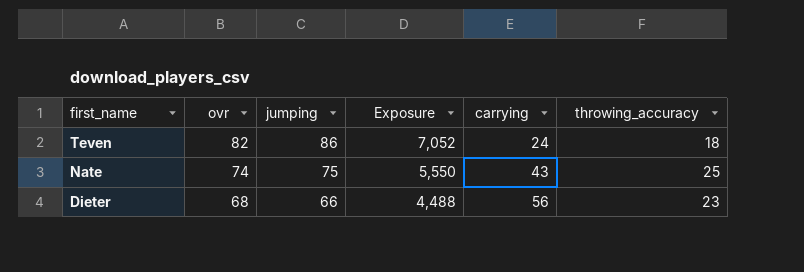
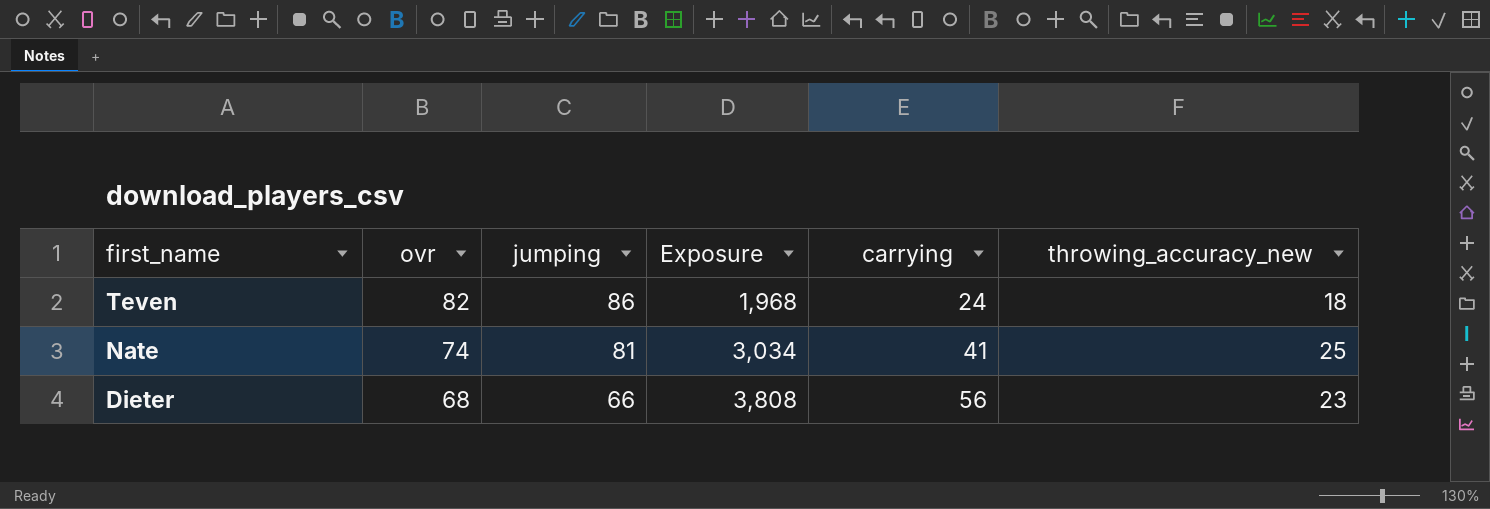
column Exposure | formula: [ovr] * [jumping] -> [ovr] * [carrying]
column name: throwing_accuracy -> throwing_accuracy_new
Nate | jumping: 75 -> 81
Nate | carrying: 43 -> 41

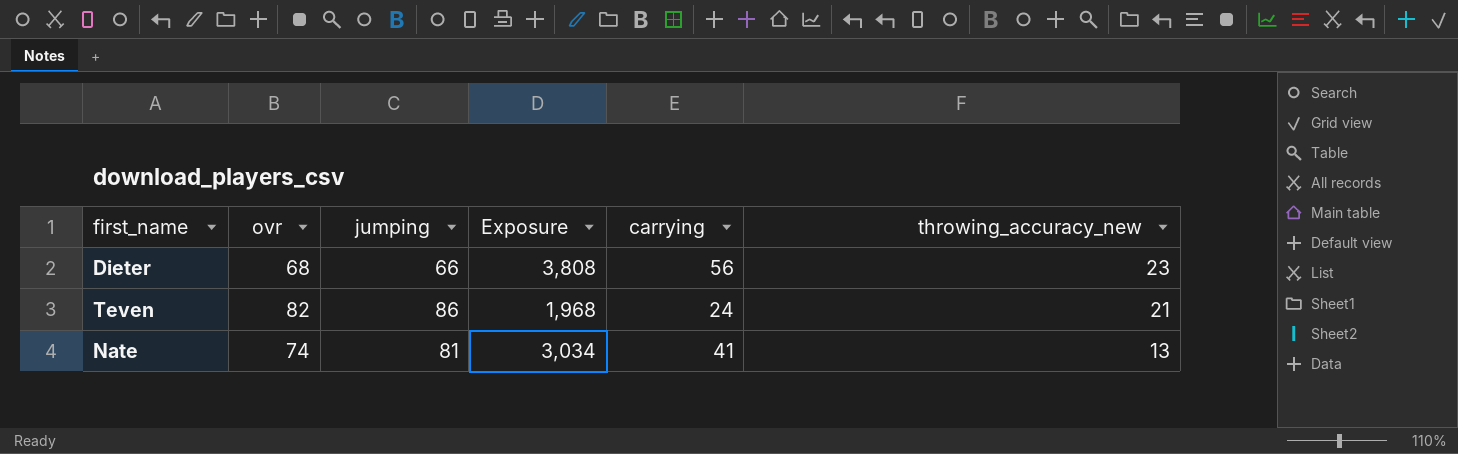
row order: first_name descending -> throwing_accuracy_new descending
Teven | throwing_accuracy_new: 18 -> 21
Nate | throwing_accuracy_new: 25 -> 13

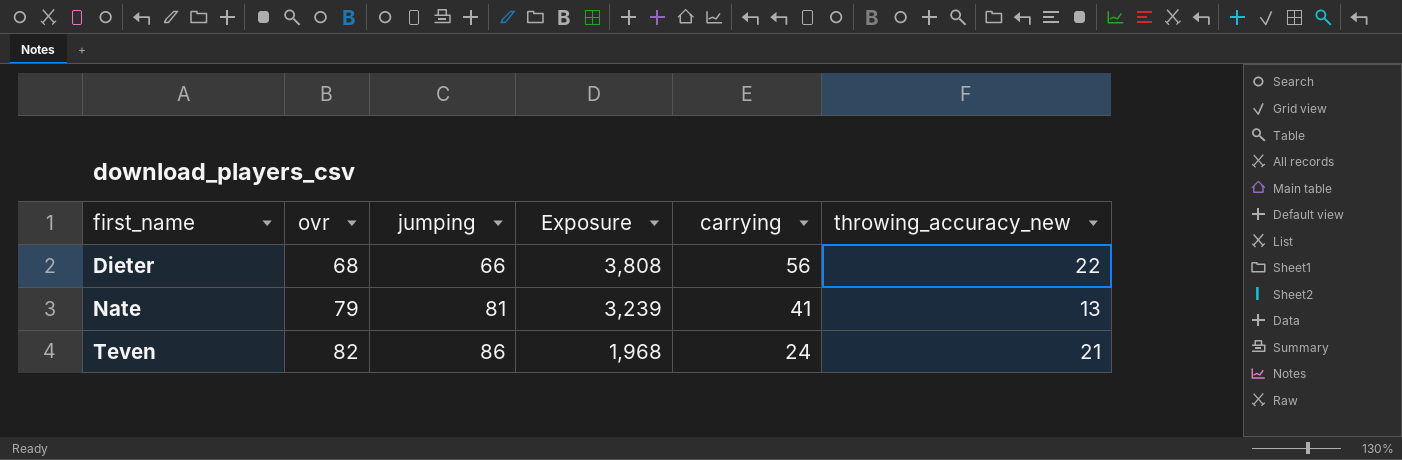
row order: throwing_accuracy_new descending -> first_name ascending
Dieter | throwing_accuracy_new: 23 -> 22
Nate | ovr: 74 -> 79
Nate | Exposure: 3,034 -> 3,239

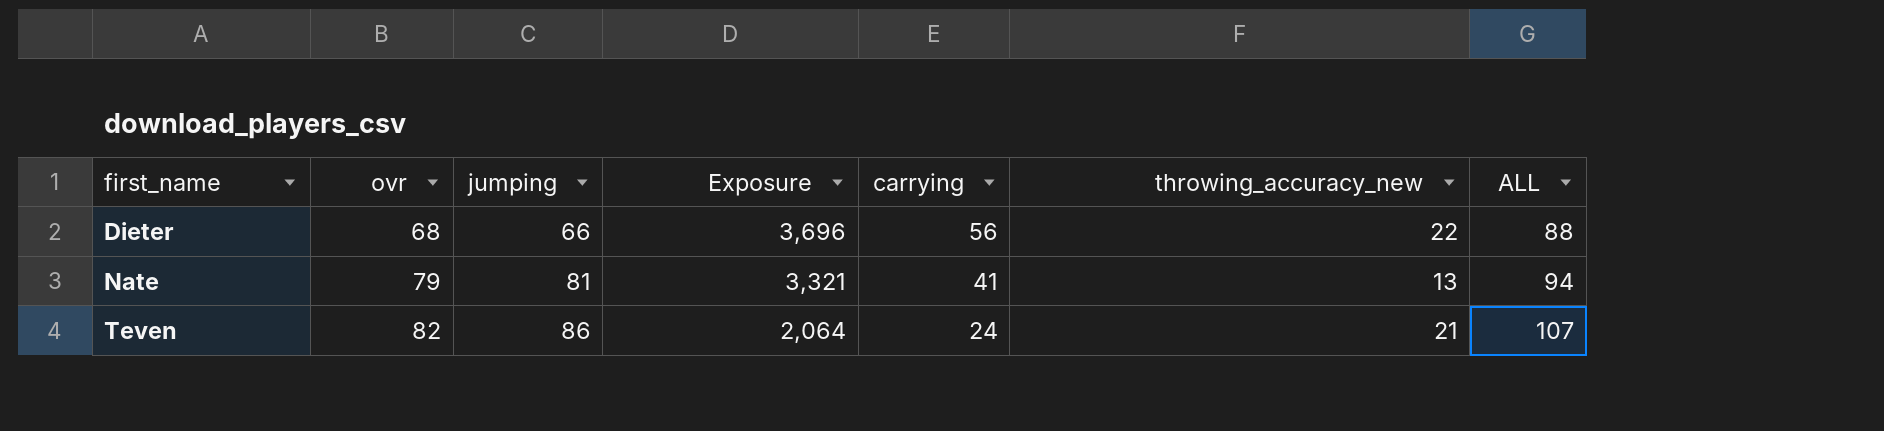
column Exposure | formula: [ovr] * [carrying] -> [jumping] * [carrying]
column ALL | formula: none -> [jumping] + [throwing_accuracy_new]

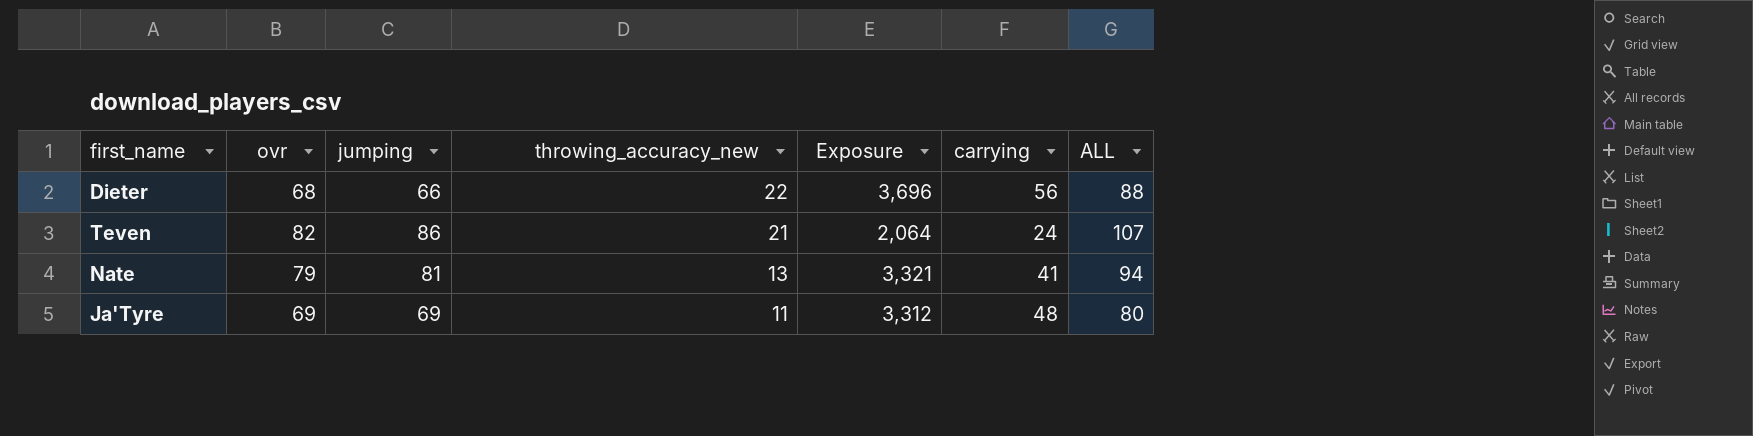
row order: first_name ascending -> throwing_accuracy_new descending
column throwing_accuracy_new | position: 6 -> 4
row Ja'Tyre: none -> 69 | 69 | 11 | 3,312 | 48 | 80

